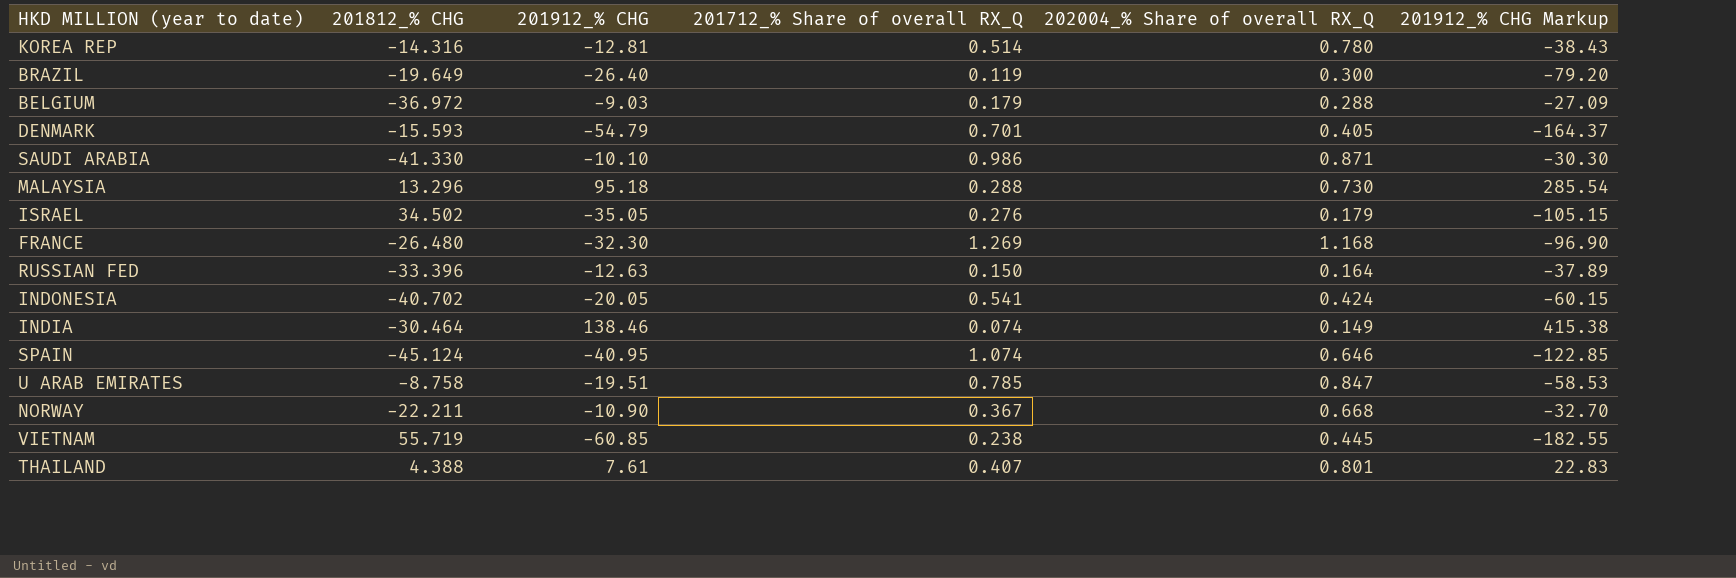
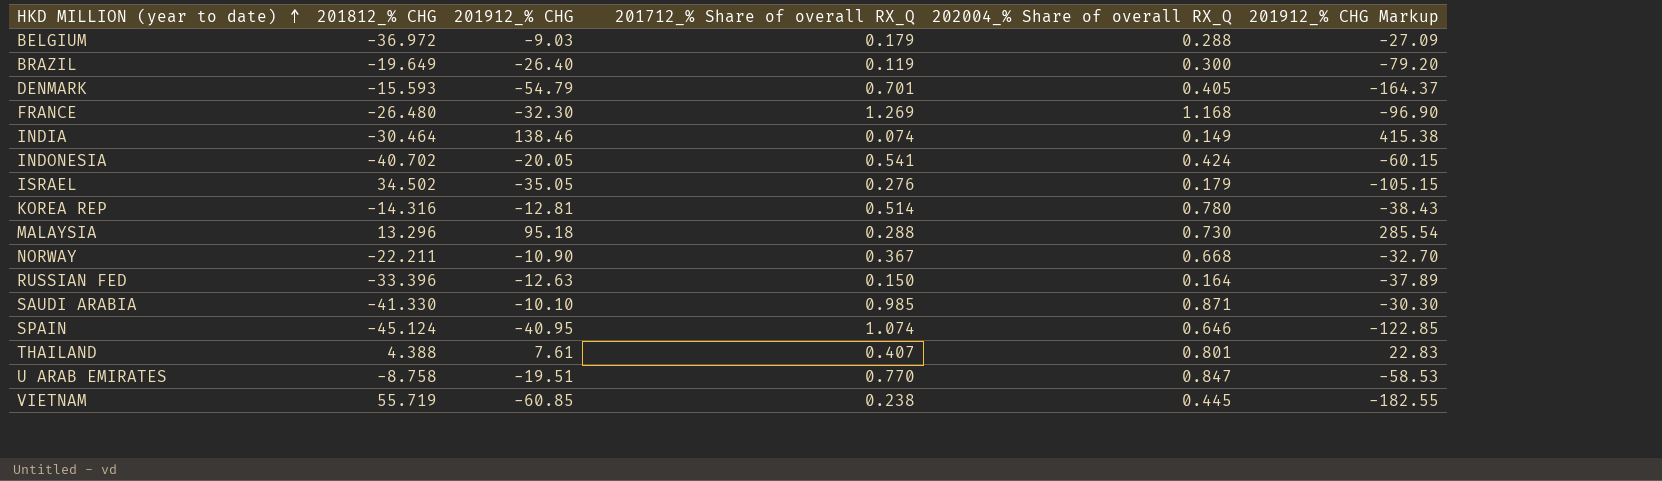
row order: none -> HKD MILLION (year to date) ascending
SAUDI ARABIA | 201712_% Share of overall RX_Q: 0.986 -> 0.985
U ARAB EMIRATES | 201712_% Share of overall RX_Q: 0.785 -> 0.770

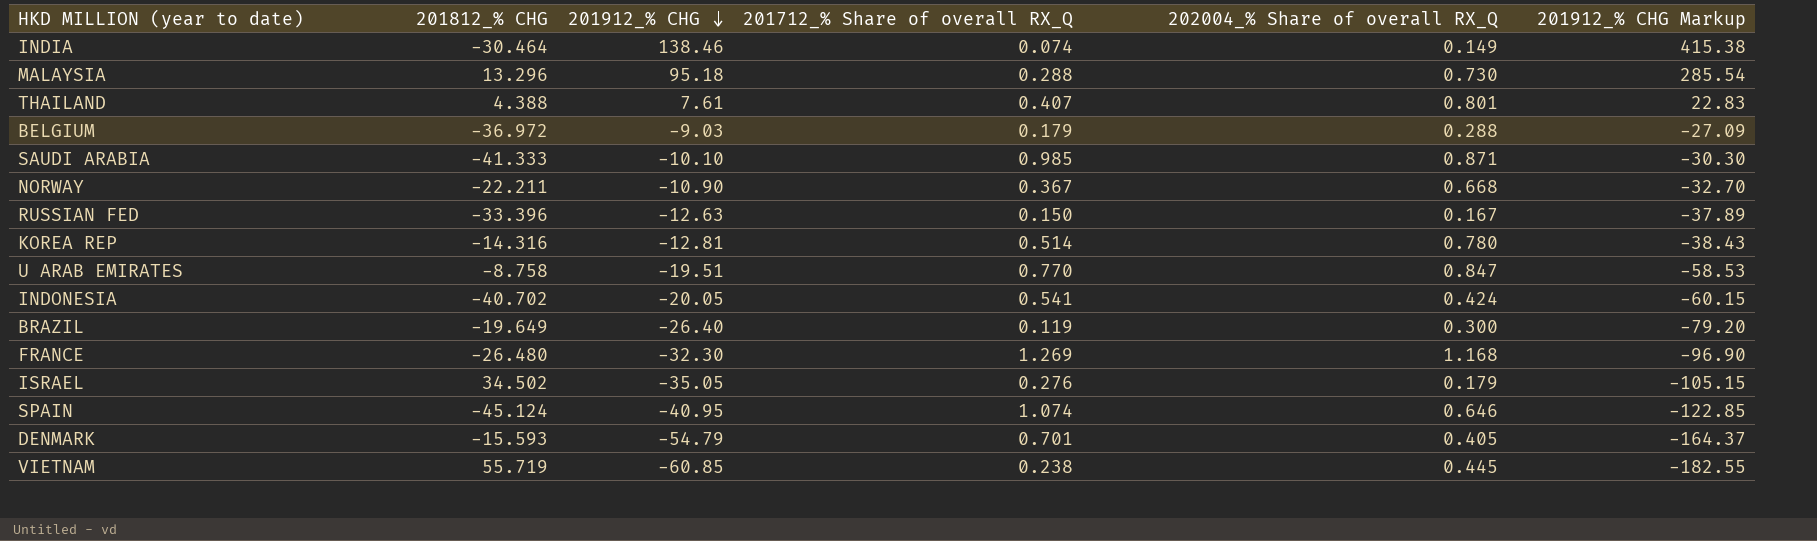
row order: HKD MILLION (year to date) ascending -> 201912_% CHG descending
SAUDI ARABIA | 201812_% CHG: -41.330 -> -41.333
RUSSIAN FED | 202004_% Share of overall RX_Q: 0.164 -> 0.167

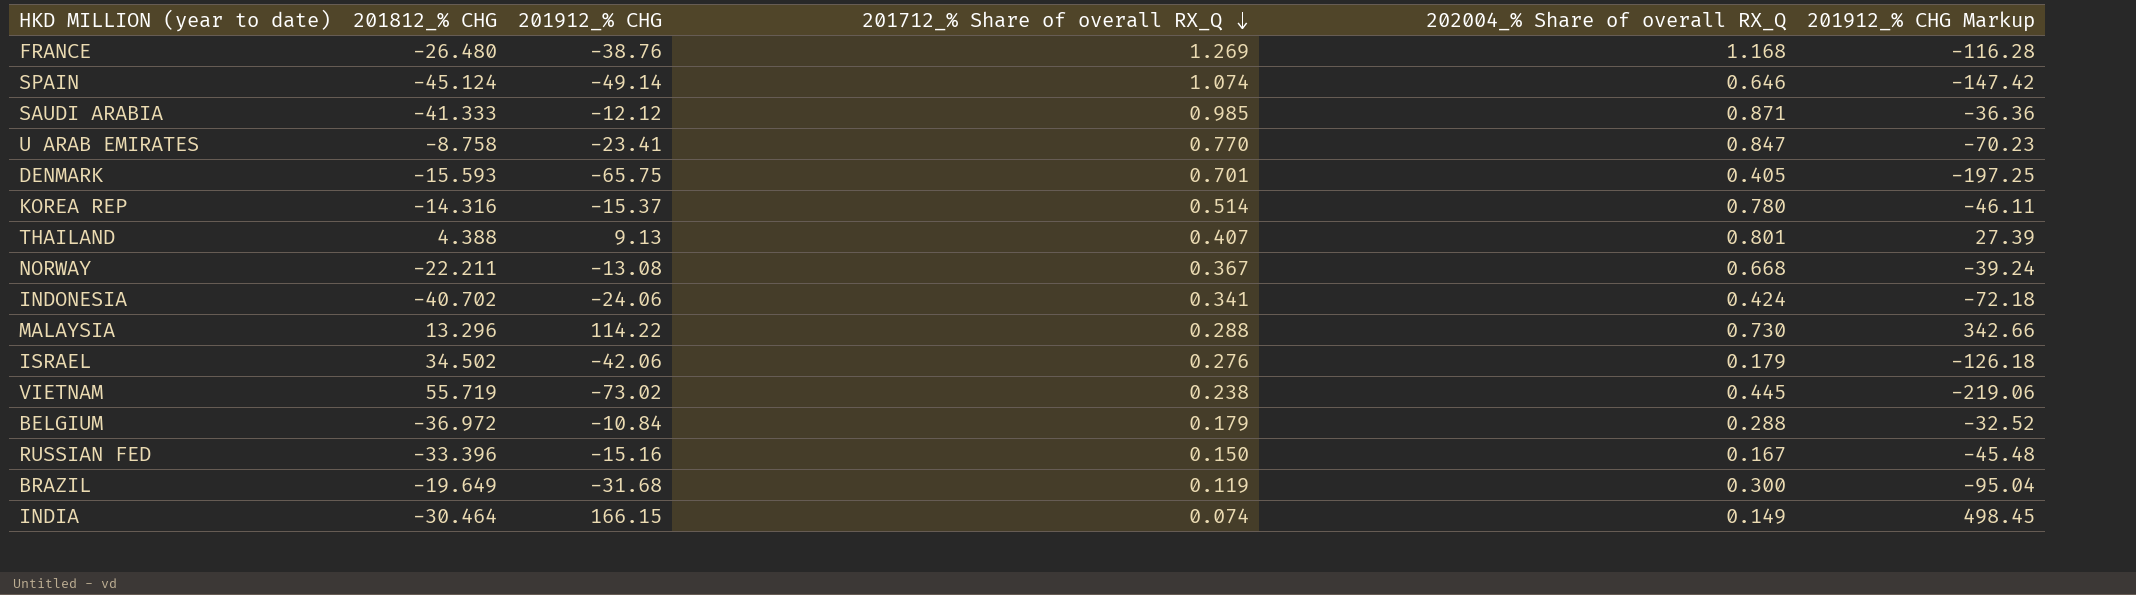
row order: 201912_% CHG descending -> 201712_% Share of overall RX_Q descending
FRANCE | 201912_% CHG: -32.30 -> -38.76
FRANCE | 201912_% CHG Markup: -96.90 -> -116.28
SPAIN | 201912_% CHG: -40.95 -> -49.14
SPAIN | 201912_% CHG Markup: -122.85 -> -147.42
SAUDI ARABIA | 201912_% CHG: -10.10 -> -12.12
SAUDI ARABIA | 201912_% CHG Markup: -30.30 -> -36.36
U ARAB EMIRATES | 201912_% CHG: -19.51 -> -23.41
U ARAB EMIRATES | 201912_% CHG Markup: -58.53 -> -70.23
DENMARK | 201912_% CHG: -54.79 -> -65.75
DENMARK | 201912_% CHG Markup: -164.37 -> -197.25
KOREA REP | 201912_% CHG: -12.81 -> -15.37
KOREA REP | 201912_% CHG Markup: -38.43 -> -46.11
THAILAND | 201912_% CHG: 7.61 -> 9.13
THAILAND | 201912_% CHG Markup: 22.83 -> 27.39
NORWAY | 201912_% CHG: -10.90 -> -13.08
NORWAY | 201912_% CHG Markup: -32.70 -> -39.24
INDONESIA | 201912_% CHG: -20.05 -> -24.06
INDONESIA | 201712_% Share of overall RX_Q: 0.541 -> 0.341
INDONESIA | 201912_% CHG Markup: -60.15 -> -72.18
MALAYSIA | 201912_% CHG: 95.18 -> 114.22
MALAYSIA | 201912_% CHG Markup: 285.54 -> 342.66
ISRAEL | 201912_% CHG: -35.05 -> -42.06
ISRAEL | 201912_% CHG Markup: -105.15 -> -126.18
VIETNAM | 201912_% CHG: -60.85 -> -73.02
VIETNAM | 201912_% CHG Markup: -182.55 -> -219.06
BELGIUM | 201912_% CHG: -9.03 -> -10.84
BELGIUM | 201912_% CHG Markup: -27.09 -> -32.52
RUSSIAN FED | 201912_% CHG: -12.63 -> -15.16
RUSSIAN FED | 201912_% CHG Markup: -37.89 -> -45.48
BRAZIL | 201912_% CHG: -26.40 -> -31.68
BRAZIL | 201912_% CHG Markup: -79.20 -> -95.04
INDIA | 201912_% CHG: 138.46 -> 166.15
INDIA | 201912_% CHG Markup: 415.38 -> 498.45

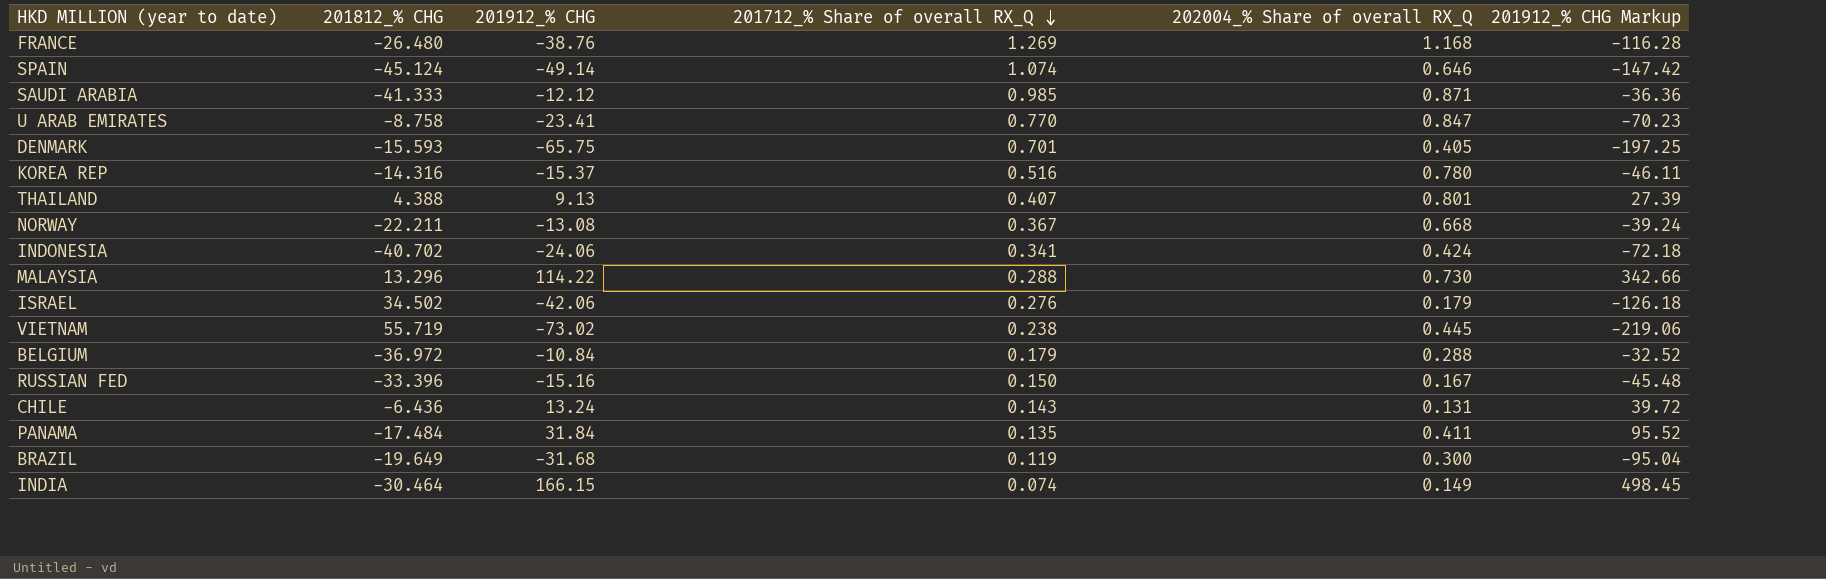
KOREA REP | 201712_% Share of overall RX_Q: 0.514 -> 0.516
row CHILE: none -> -6.436 | 13.24 | 0.143 | 0.131 | 39.72
row PANAMA: none -> -17.484 | 31.84 | 0.135 | 0.411 | 95.52

